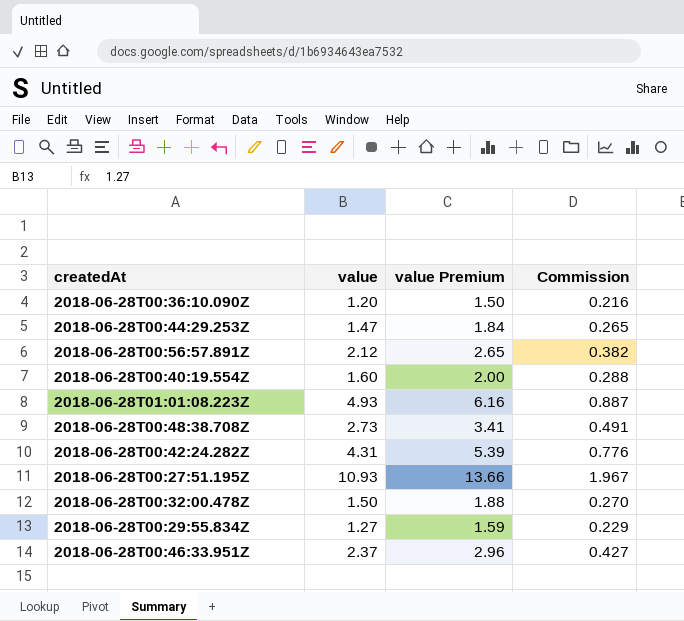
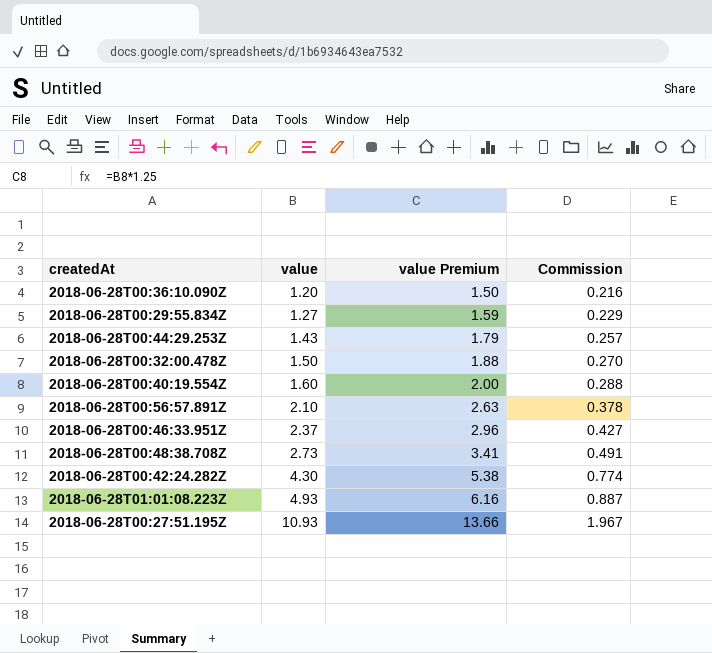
row order: none -> value ascending
2018-06-28T00:44:29.253Z | value: 1.47 -> 1.43
2018-06-28T00:44:29.253Z | value Premium: 1.84 -> 1.79
2018-06-28T00:44:29.253Z | Commission: 0.265 -> 0.257
2018-06-28T00:56:57.891Z | value: 2.12 -> 2.10
2018-06-28T00:56:57.891Z | value Premium: 2.65 -> 2.63
2018-06-28T00:56:57.891Z | Commission: 0.382 -> 0.378
2018-06-28T00:42:24.282Z | value: 4.31 -> 4.30
2018-06-28T00:42:24.282Z | value Premium: 5.39 -> 5.38
2018-06-28T00:42:24.282Z | Commission: 0.776 -> 0.774

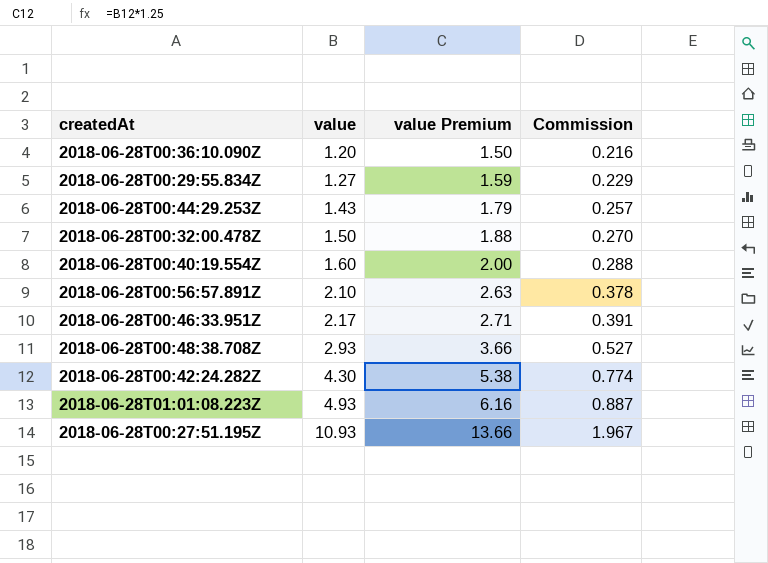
2018-06-28T00:46:33.951Z | value: 2.37 -> 2.17
2018-06-28T00:46:33.951Z | value Premium: 2.96 -> 2.71
2018-06-28T00:46:33.951Z | Commission: 0.427 -> 0.391
2018-06-28T00:48:38.708Z | value: 2.73 -> 2.93
2018-06-28T00:48:38.708Z | value Premium: 3.41 -> 3.66
2018-06-28T00:48:38.708Z | Commission: 0.491 -> 0.527

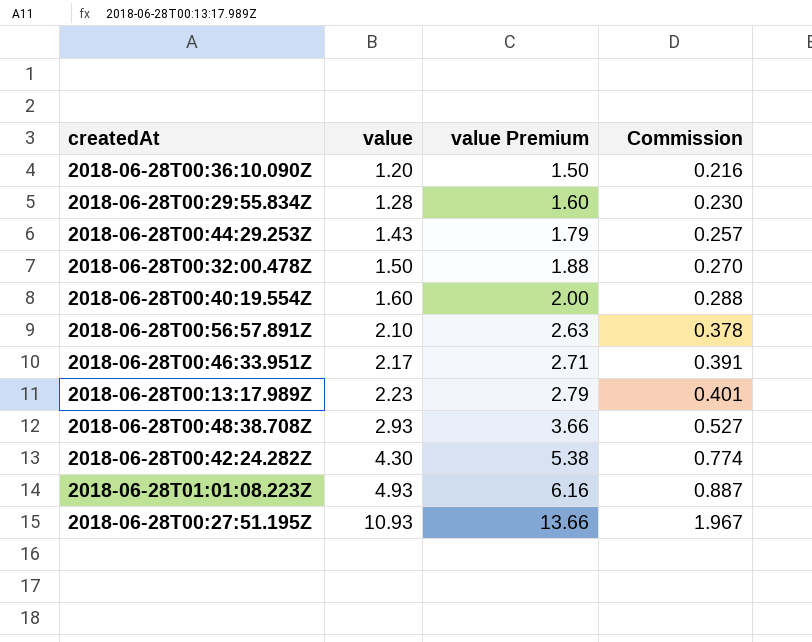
2018-06-28T00:29:55.834Z | value: 1.27 -> 1.28
2018-06-28T00:29:55.834Z | value Premium: 1.59 -> 1.60
2018-06-28T00:29:55.834Z | Commission: 0.229 -> 0.230
row 2018-06-28T00:13:17.989Z: none -> 2.23 | 2.79 | 0.401

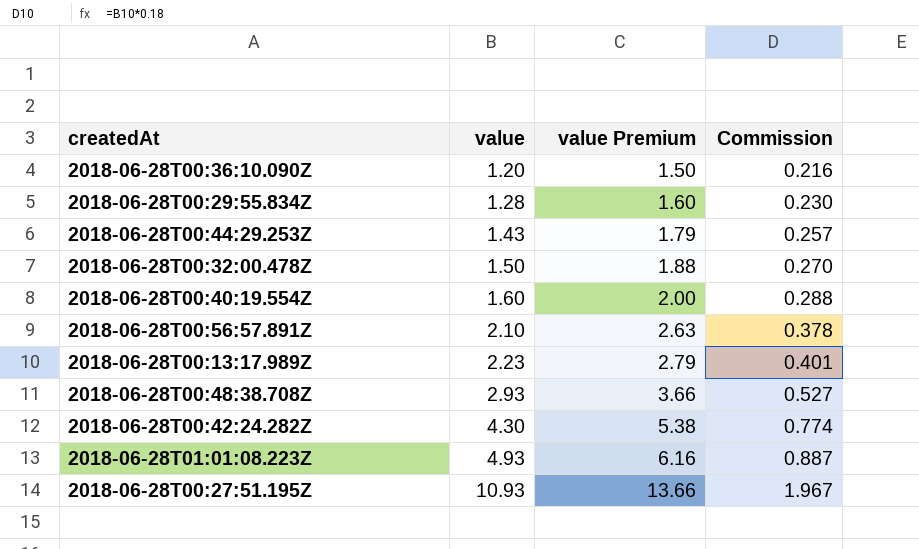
row 2018-06-28T00:46:33.951Z: 2.17 | 2.71 | 0.391 -> none

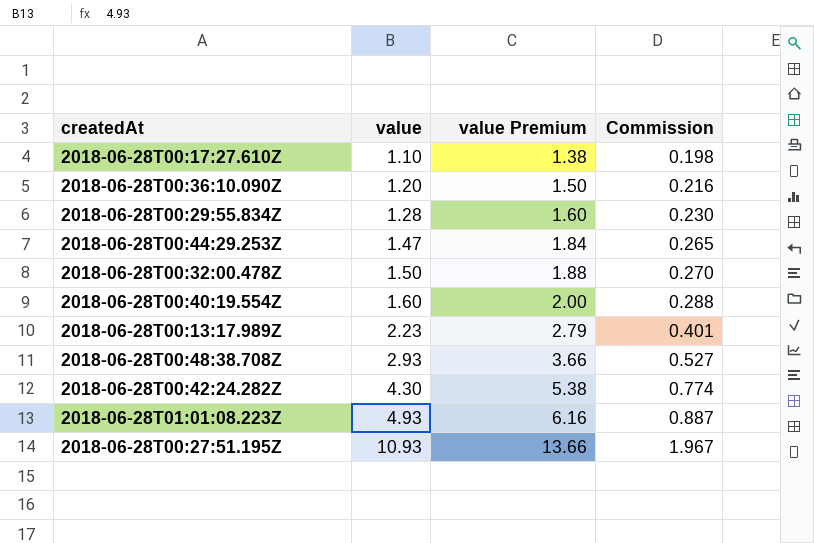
row 2018-06-28T00:56:57.891Z: 2.10 | 2.63 | 0.378 -> none
row 2018-06-28T00:17:27.610Z: none -> 1.10 | 1.38 | 0.198
2018-06-28T00:44:29.253Z | value: 1.43 -> 1.47
2018-06-28T00:44:29.253Z | value Premium: 1.79 -> 1.84
2018-06-28T00:44:29.253Z | Commission: 0.257 -> 0.265

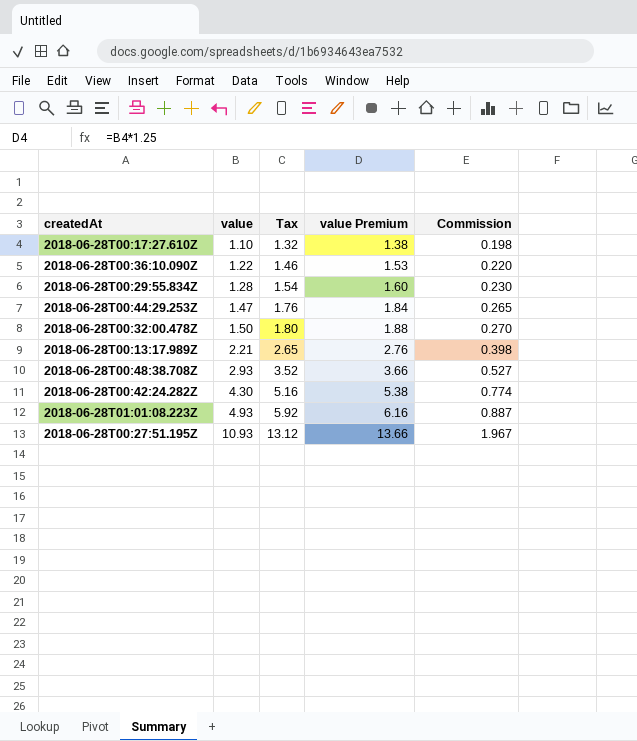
column Tax | formula: none -> [value] * 1.2
row 2018-06-28T00:40:19.554Z: 1.60 | 2.00 | 0.288 -> none
2018-06-28T00:36:10.090Z | value: 1.20 -> 1.22
2018-06-28T00:36:10.090Z | value Premium: 1.50 -> 1.53
2018-06-28T00:36:10.090Z | Commission: 0.216 -> 0.220
2018-06-28T00:13:17.989Z | value: 2.23 -> 2.21
2018-06-28T00:13:17.989Z | value Premium: 2.79 -> 2.76
2018-06-28T00:13:17.989Z | Commission: 0.401 -> 0.398

